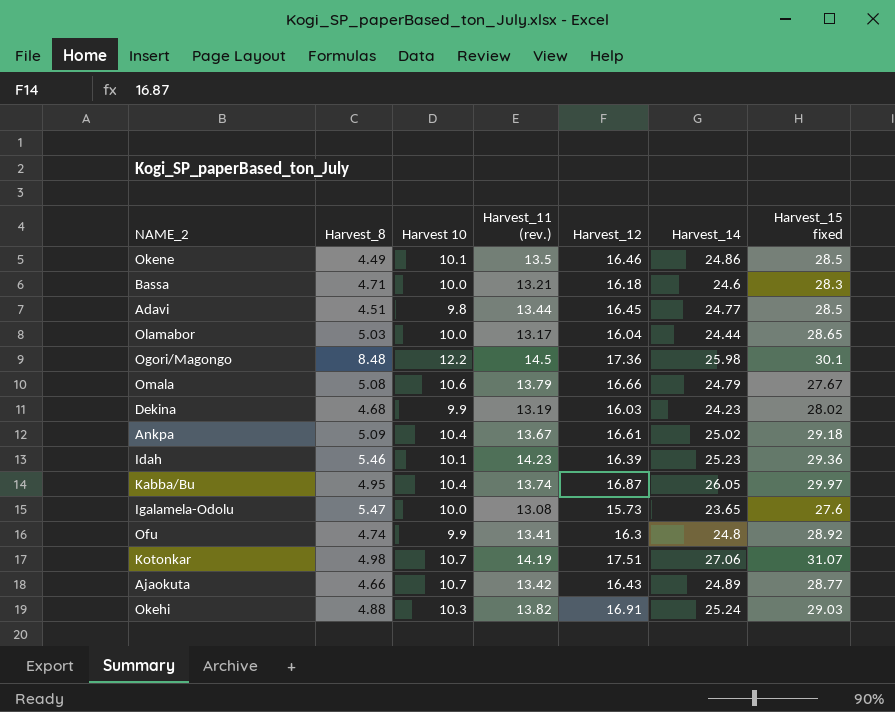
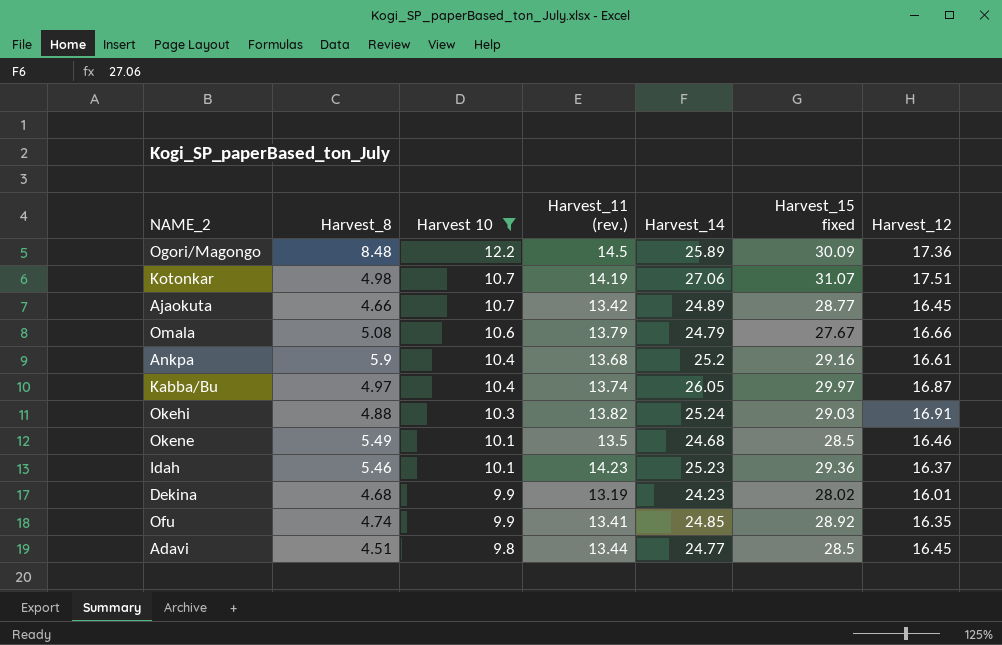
filter: none -> Harvest 10 != 10.0
row order: none -> Harvest 10 descending
column Harvest_12 | position: 5 -> 7
Ogori/Magongo | Harvest_14: 25.98 -> 25.89
Ogori/Magongo | Harvest_15 fixed: 30.1 -> 30.09
Ajaokuta | Harvest_12: 16.43 -> 16.45
Ankpa | Harvest_8: 5.09 -> 5.9
Ankpa | Harvest_11 (rev.): 13.67 -> 13.68
Ankpa | Harvest_14: 25.02 -> 25.2
Ankpa | Harvest_15 fixed: 29.18 -> 29.16
Kabba/Bu | Harvest_8: 4.95 -> 4.97
Okene | Harvest_8: 4.49 -> 5.49
Okene | Harvest_14: 24.86 -> 24.68
Idah | Harvest_12: 16.39 -> 16.37
Dekina | Harvest_12: 16.03 -> 16.01
Ofu | Harvest_14: 24.8 -> 24.85
Ofu | Harvest_12: 16.3 -> 16.35

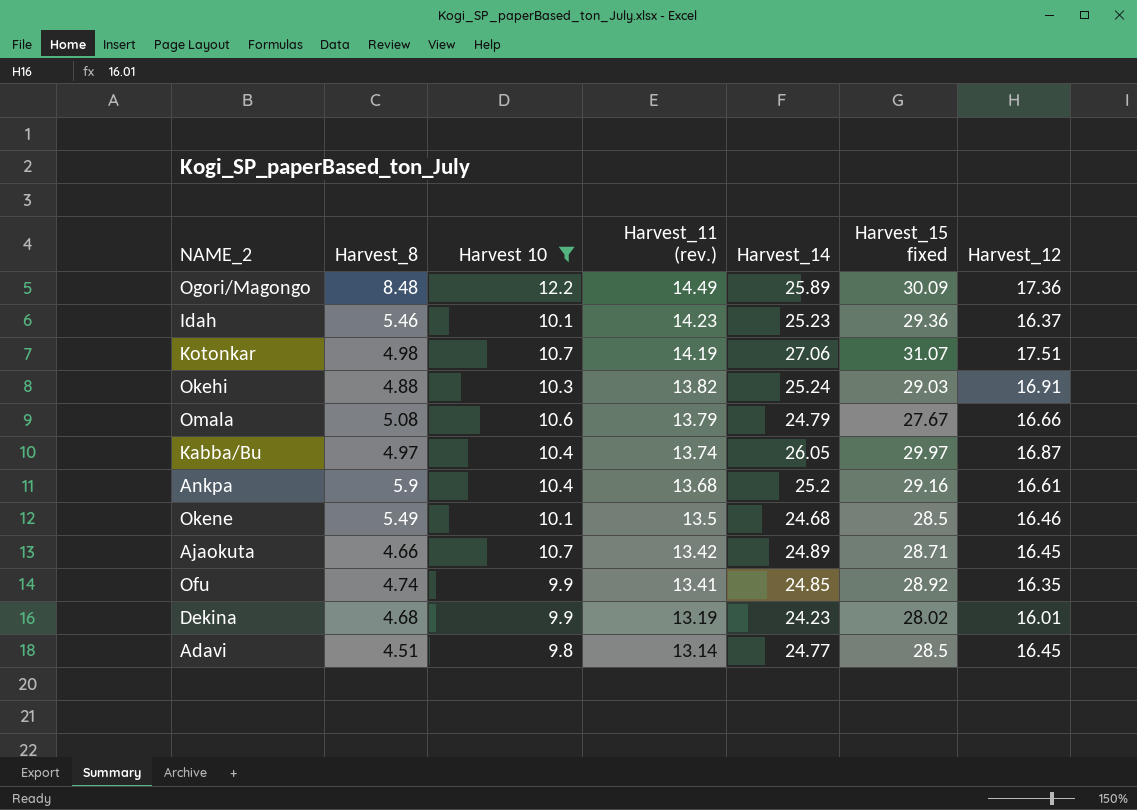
row order: Harvest 10 descending -> Harvest_11 (rev.) descending
Ogori/Magongo | Harvest_11 (rev.): 14.5 -> 14.49
Ajaokuta | Harvest_15 fixed: 28.77 -> 28.71
Adavi | Harvest_11 (rev.): 13.44 -> 13.14

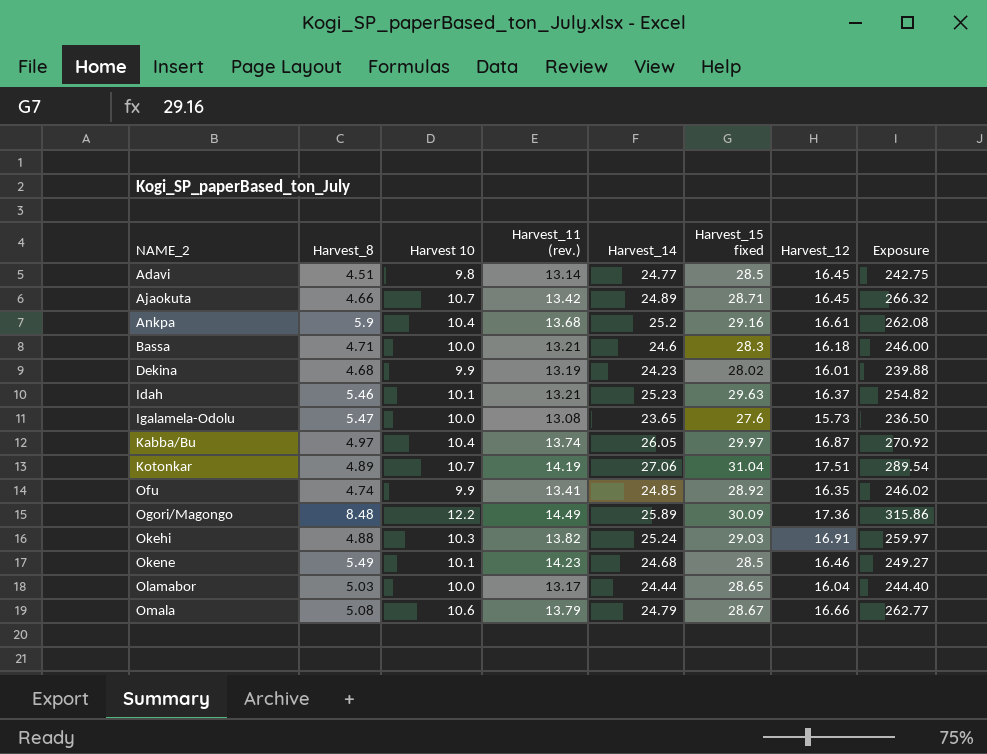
filter: Harvest 10 != 10.0 -> none
row order: Harvest_11 (rev.) descending -> NAME_2 ascending
column Exposure | formula: none -> [Harvest 10] * [Harvest_14]
Idah | Harvest_11 (rev.): 14.23 -> 13.21
Idah | Harvest_15 fixed: 29.36 -> 29.63
Kotonkar | Harvest_8: 4.98 -> 4.89
Kotonkar | Harvest_15 fixed: 31.07 -> 31.04
Okene | Harvest_11 (rev.): 13.5 -> 14.23
Omala | Harvest_15 fixed: 27.67 -> 28.67

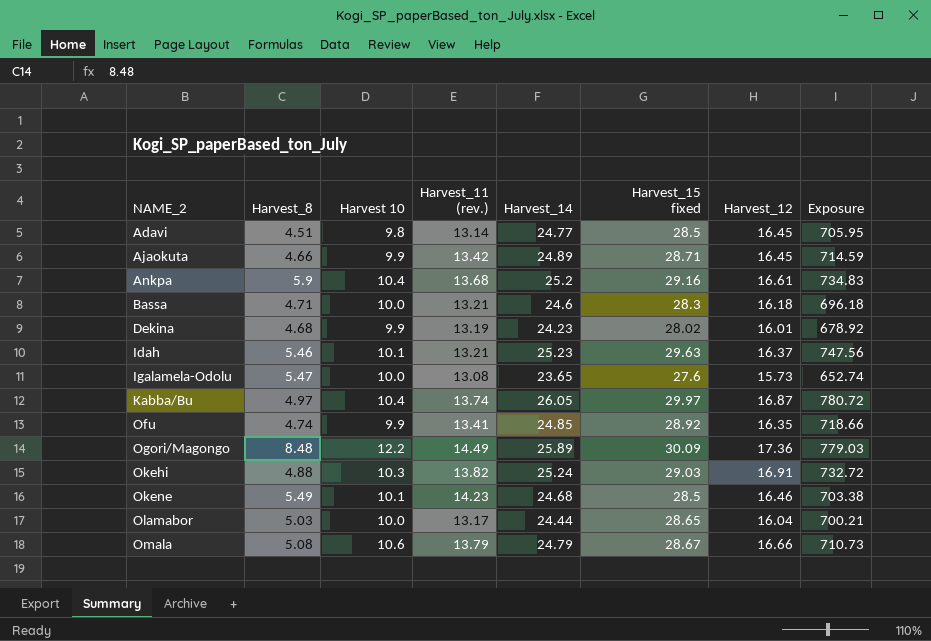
column Exposure | formula: [Harvest 10] * [Harvest_14] -> [Harvest_14] * [Harvest_15 fixed]
row Kotonkar: 4.89 | 10.7 | 14.19 | 27.06 | 31.04 | 17.51 | 289.54 -> none
Ajaokuta | Harvest 10: 10.7 -> 9.9

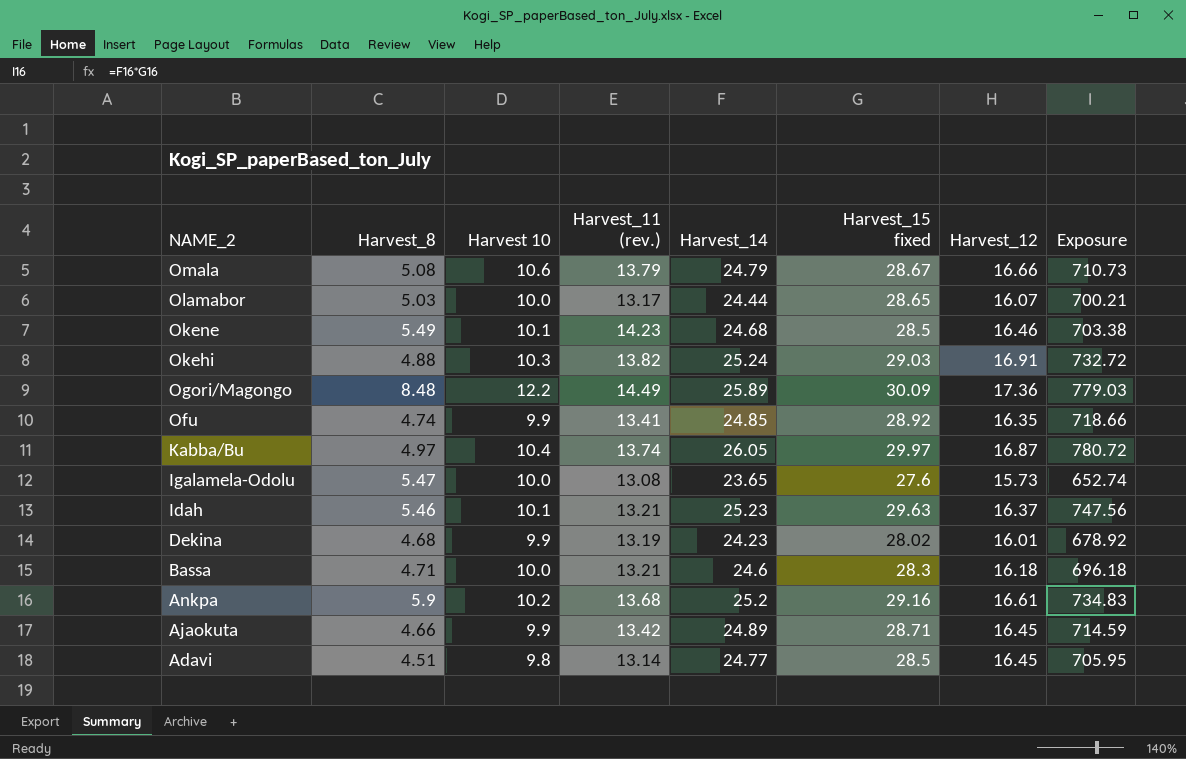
row order: NAME_2 ascending -> NAME_2 descending
Olamabor | Harvest_12: 16.04 -> 16.07
Ankpa | Harvest 10: 10.4 -> 10.2

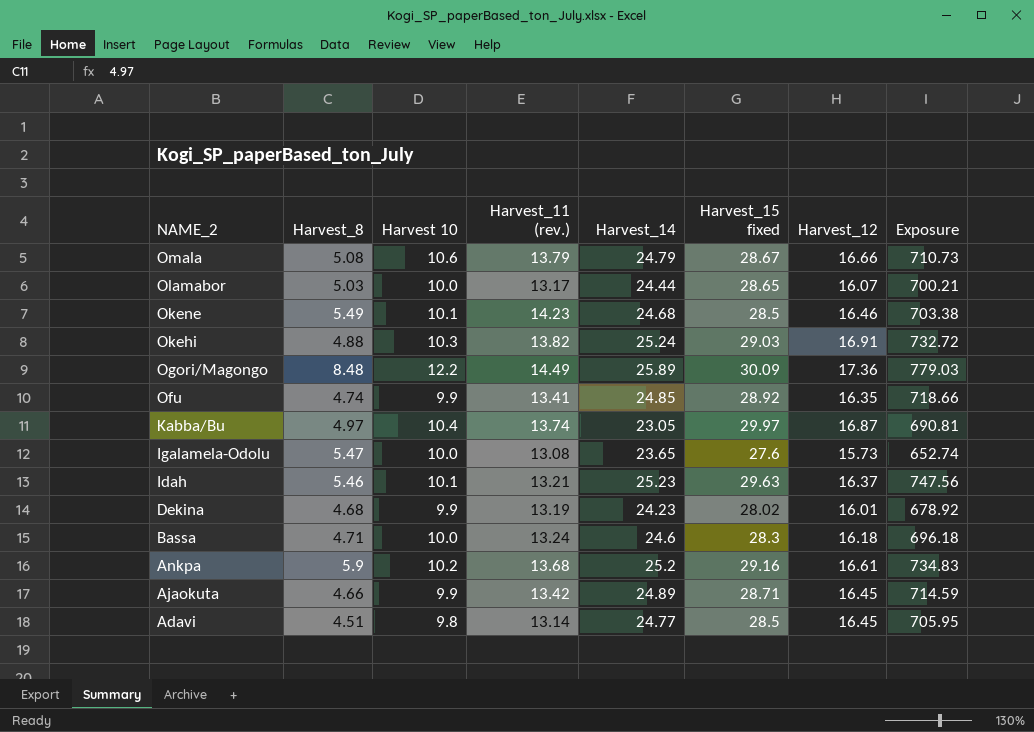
Kabba/Bu | Harvest_14: 26.05 -> 23.05
Kabba/Bu | Exposure: 780.72 -> 690.81
Bassa | Harvest_11 (rev.): 13.21 -> 13.24

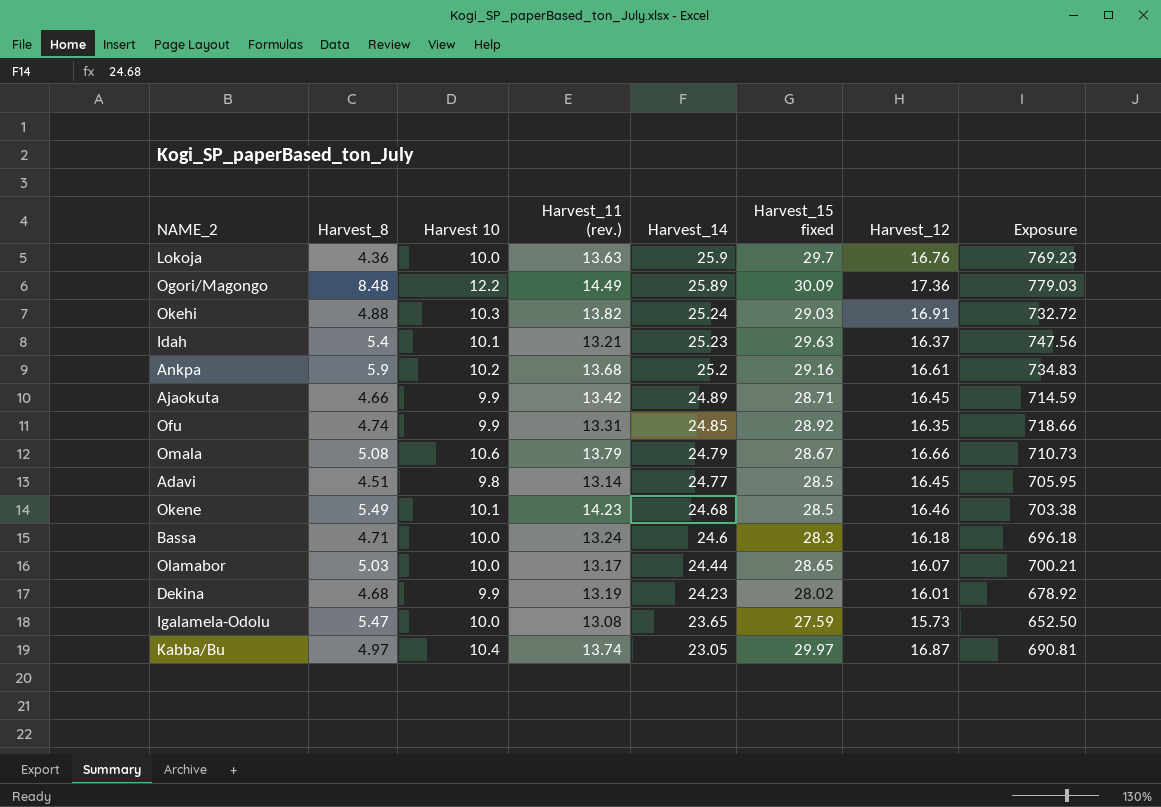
row order: NAME_2 descending -> Harvest_14 descending
row Lokoja: none -> 4.36 | 10.0 | 13.63 | 25.9 | 29.7 | 16.76 | 769.23
Idah | Harvest_8: 5.46 -> 5.4
Ofu | Harvest_11 (rev.): 13.41 -> 13.31
Igalamela-Odolu | Harvest_15 fixed: 27.6 -> 27.59
Igalamela-Odolu | Exposure: 652.74 -> 652.50

